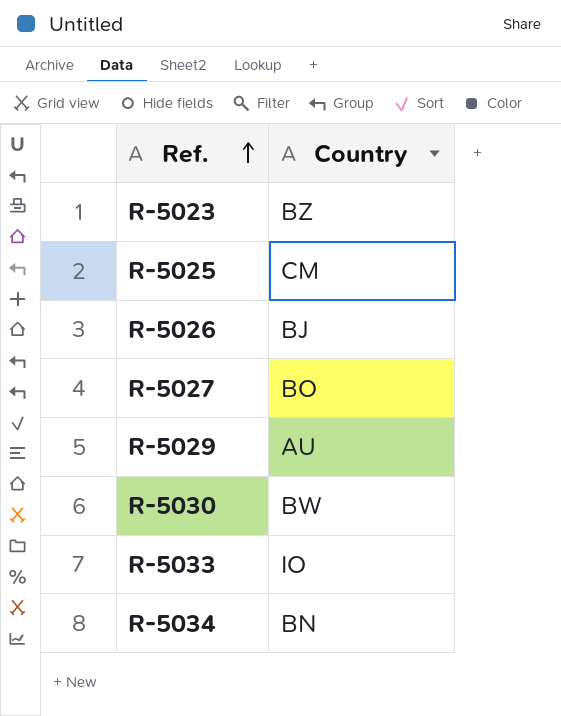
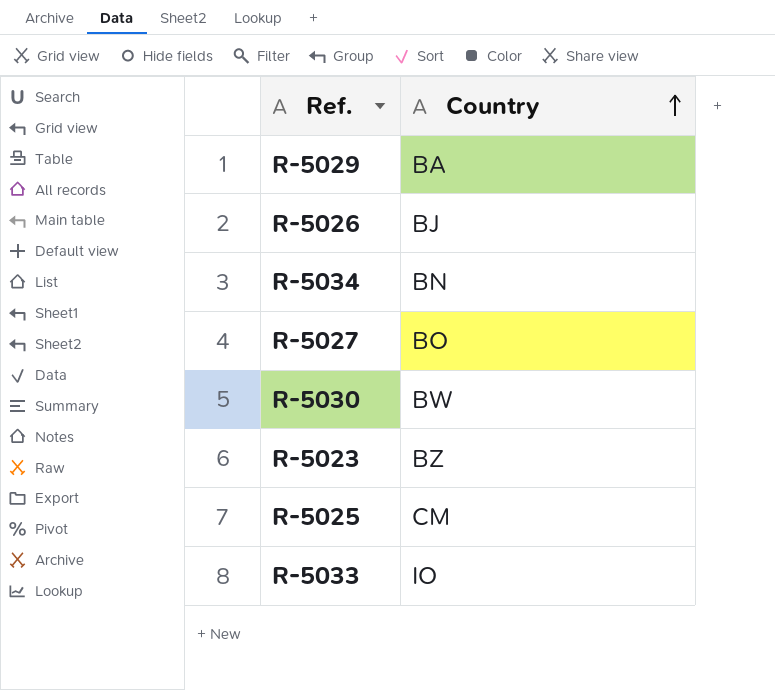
row order: Ref. ascending -> Country ascending
R-5029 | Country: AU -> BA

